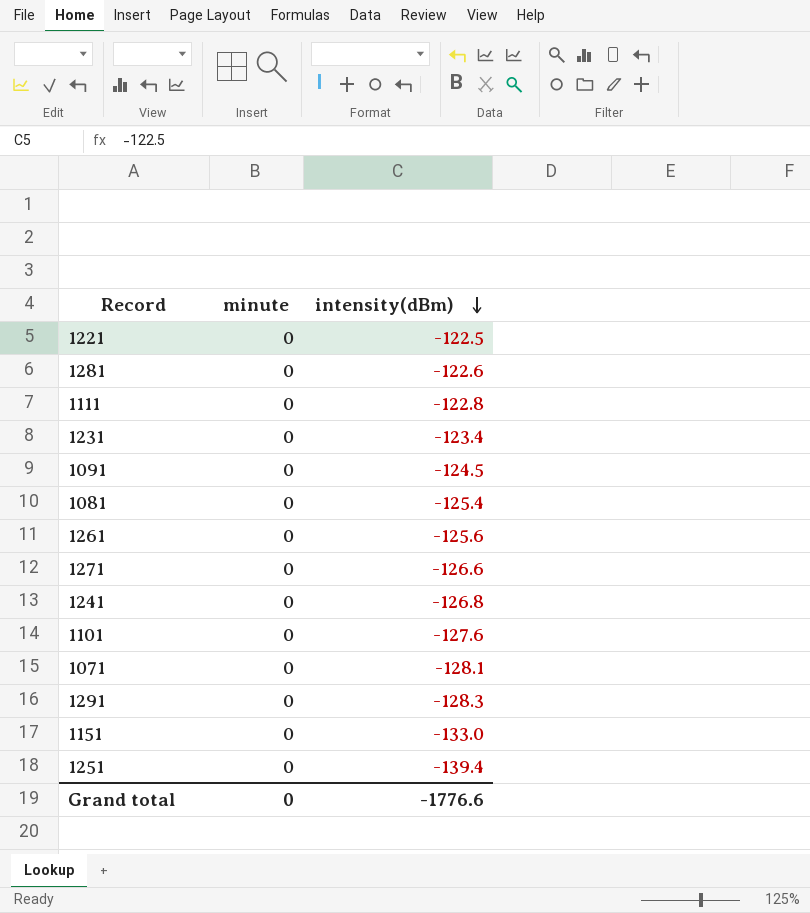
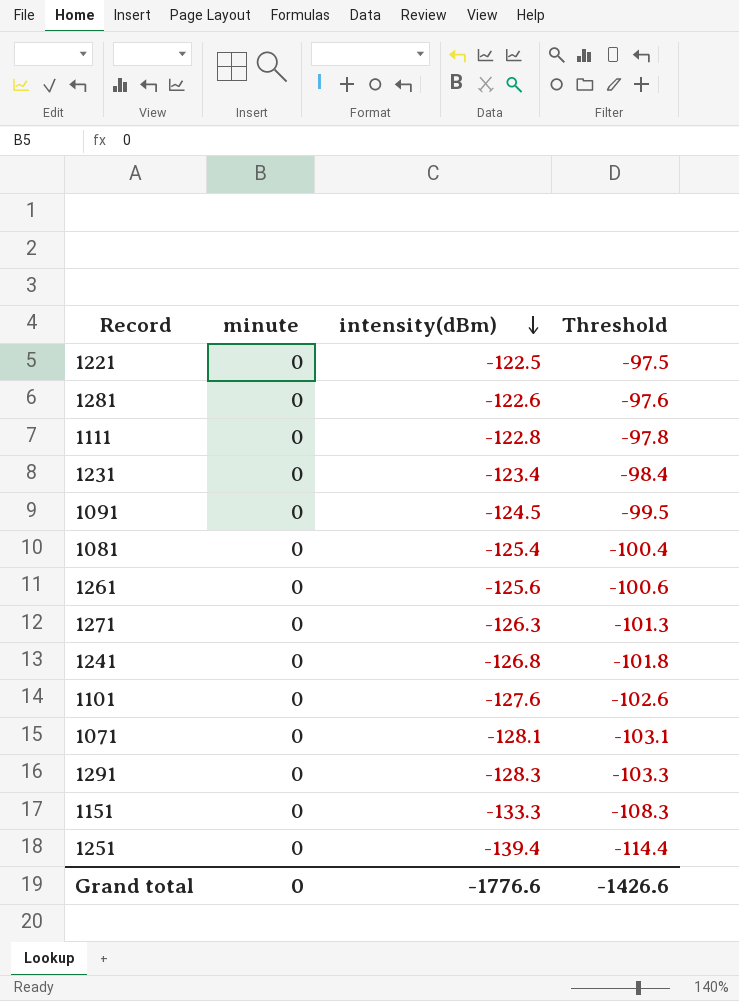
column Threshold | formula: none -> [intensity(dBm)] + 25
1271 | intensity(dBm): -126.6 -> -126.3
1151 | intensity(dBm): -133.0 -> -133.3

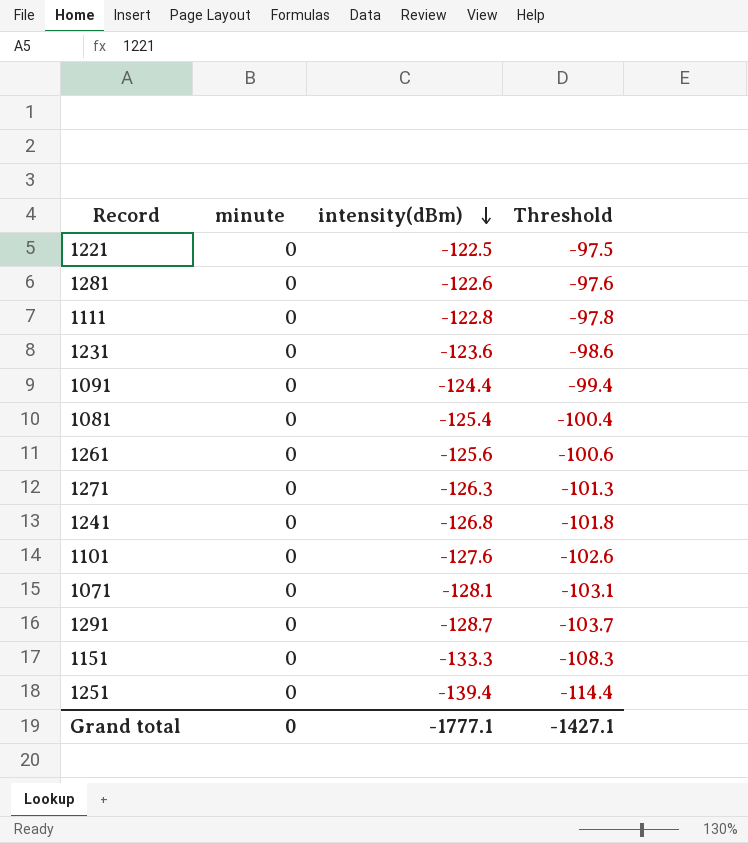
1231 | intensity(dBm): -123.4 -> -123.6
1231 | Threshold: -98.4 -> -98.6
1091 | intensity(dBm): -124.5 -> -124.4
1091 | Threshold: -99.5 -> -99.4
1291 | intensity(dBm): -128.3 -> -128.7
1291 | Threshold: -103.3 -> -103.7
Grand total | intensity(dBm): -1776.6 -> -1777.1
Grand total | Threshold: -1426.6 -> -1427.1

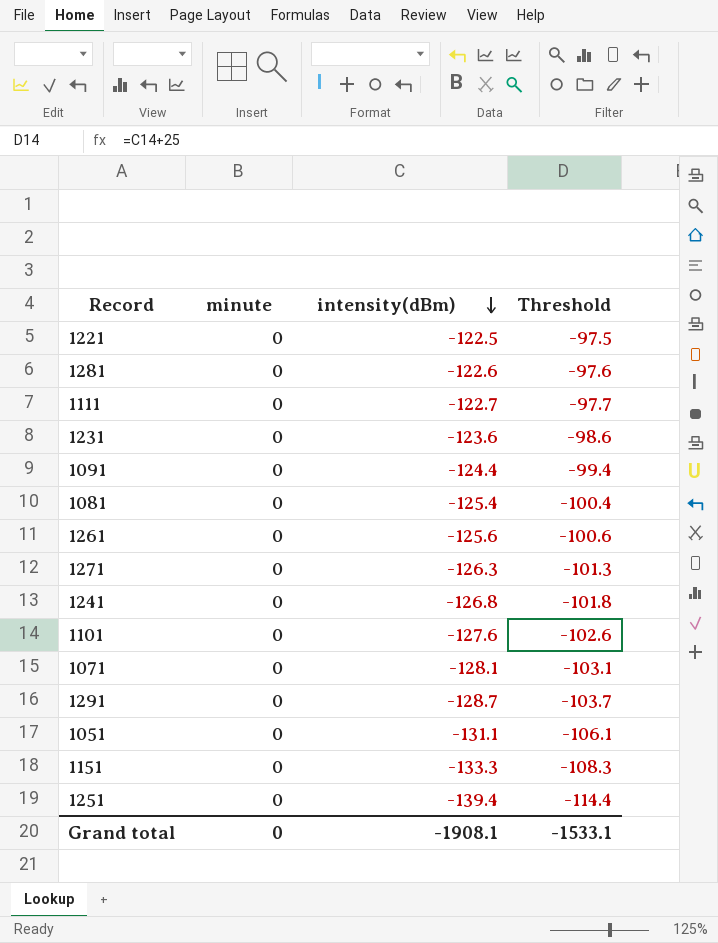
1111 | intensity(dBm): -122.8 -> -122.7
1111 | Threshold: -97.8 -> -97.7
row 1051: none -> 0 | -131.1 | -106.1
Grand total | intensity(dBm): -1777.1 -> -1908.1
Grand total | Threshold: -1427.1 -> -1533.1

